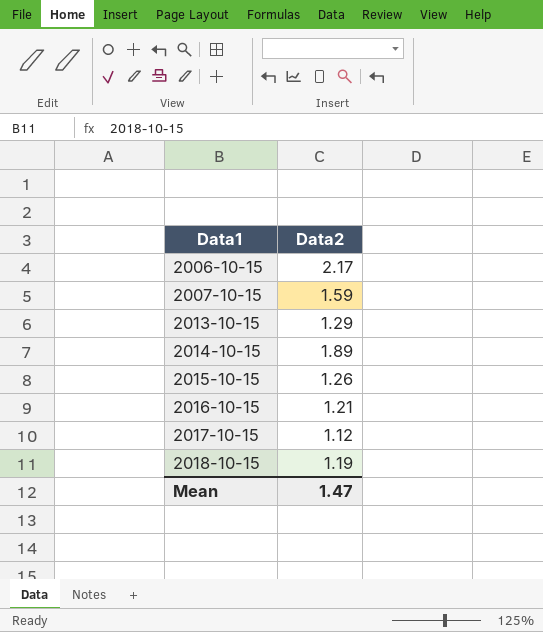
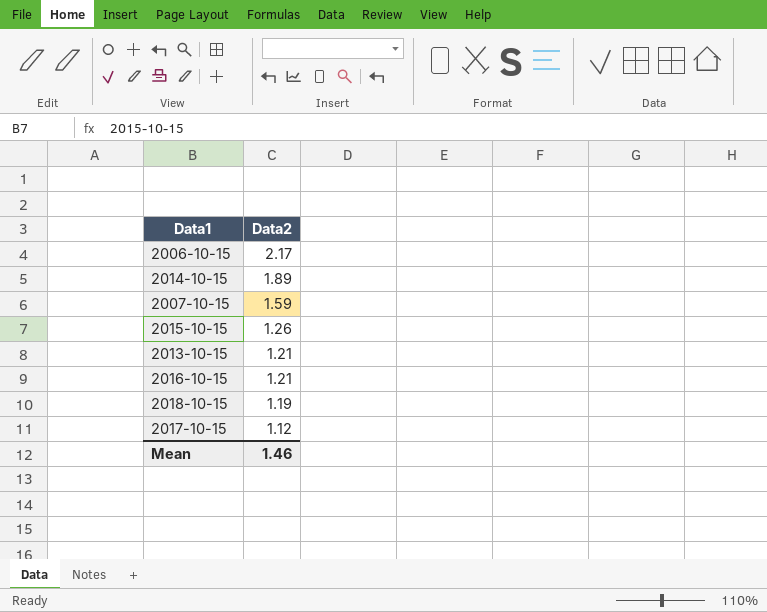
row order: Data1 ascending -> Data2 descending
2013-10-15 | Data2: 1.29 -> 1.21
Mean | Data2: 1.47 -> 1.46

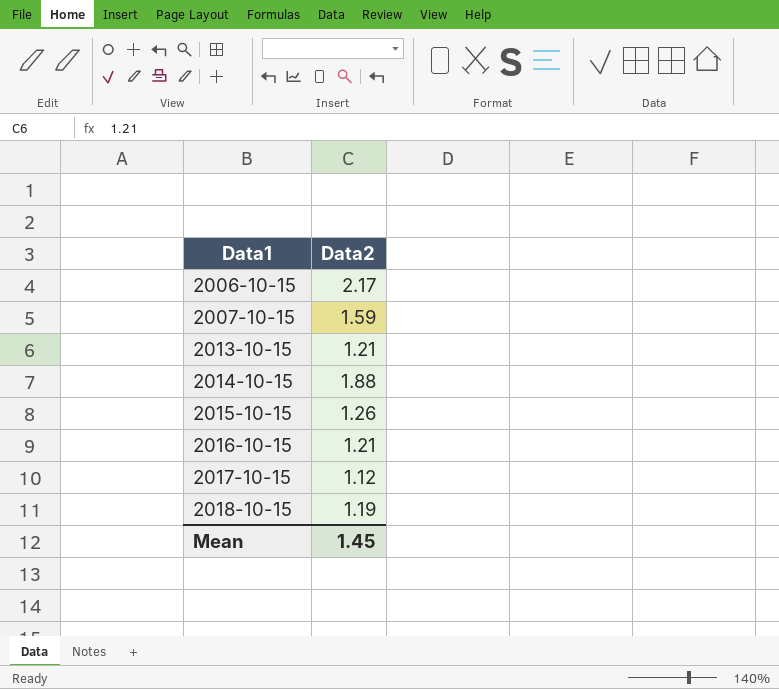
row order: Data2 descending -> Data1 ascending
2014-10-15 | Data2: 1.89 -> 1.88
Mean | Data2: 1.46 -> 1.45

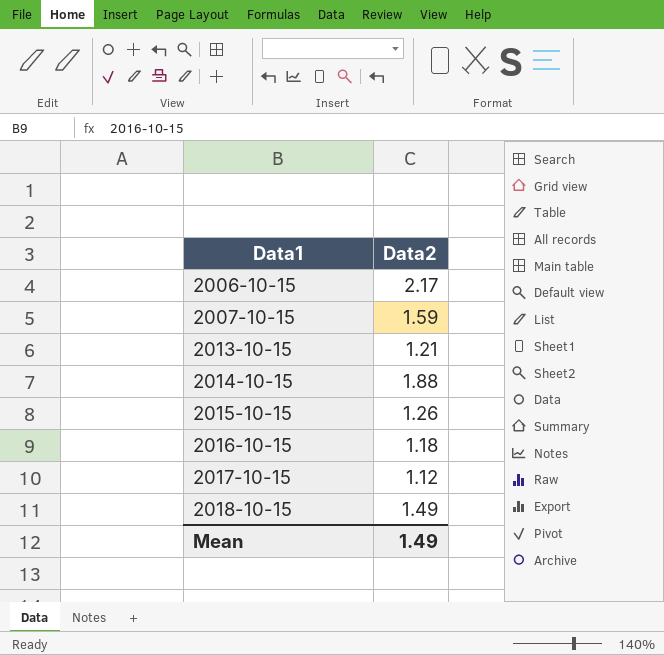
2016-10-15 | Data2: 1.21 -> 1.18
2018-10-15 | Data2: 1.19 -> 1.49
Mean | Data2: 1.45 -> 1.49

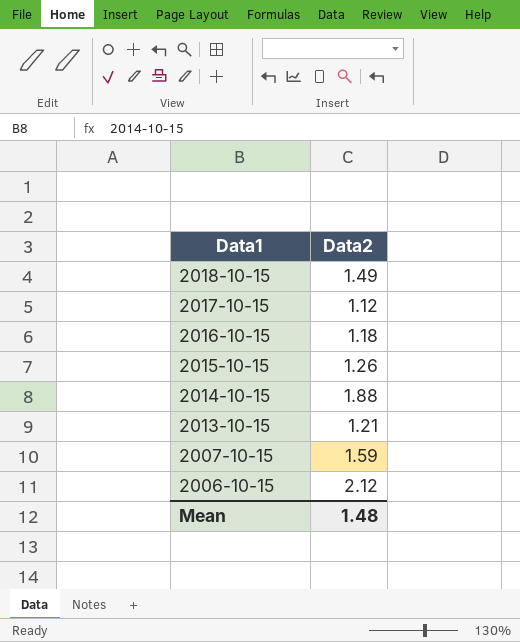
row order: Data1 ascending -> Data1 descending
2006-10-15 | Data2: 2.17 -> 2.12
Mean | Data2: 1.49 -> 1.48

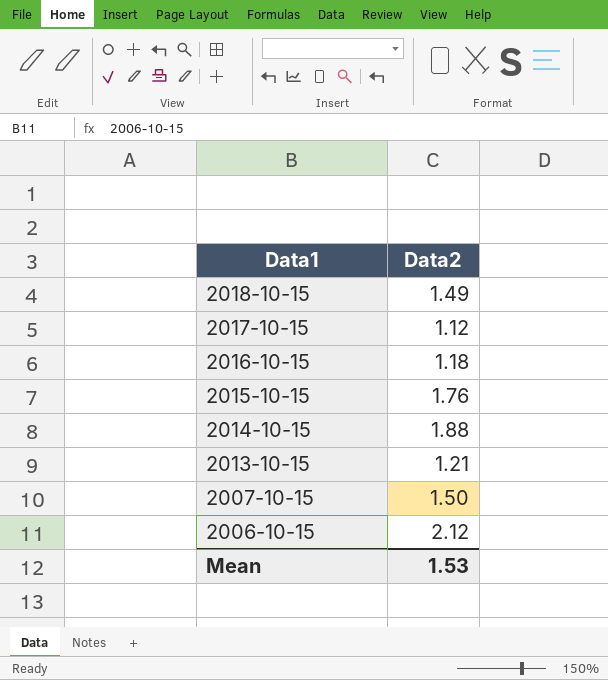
2015-10-15 | Data2: 1.26 -> 1.76
2007-10-15 | Data2: 1.59 -> 1.50
Mean | Data2: 1.48 -> 1.53

